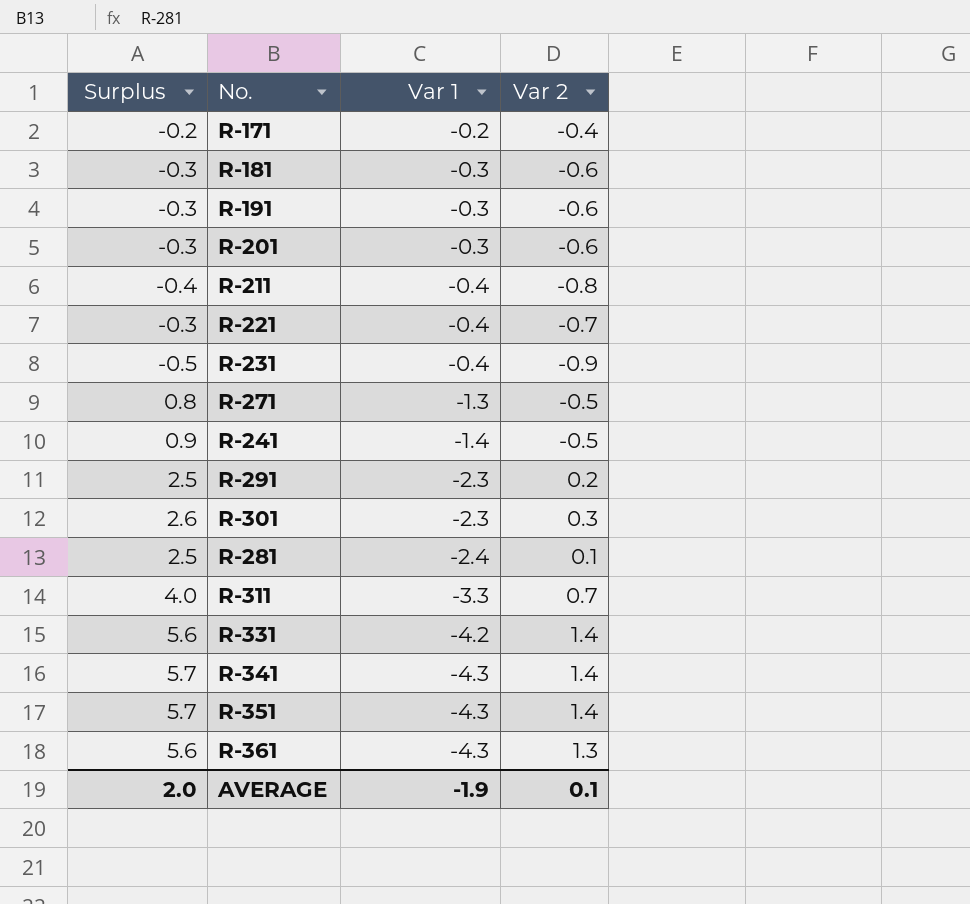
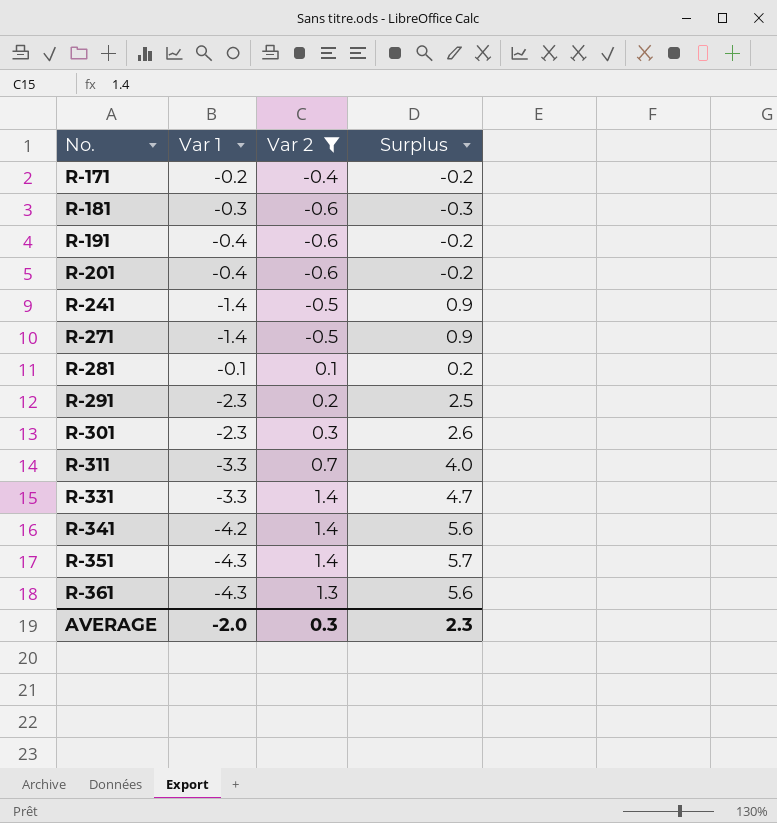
filter: none -> Var 2 >= -0.6
row order: Var 1 descending -> No. ascending
column Surplus | position: 1 -> 4
R-191 | Var 1: -0.3 -> -0.4
R-191 | Surplus: -0.3 -> -0.2
R-201 | Var 1: -0.3 -> -0.4
R-201 | Surplus: -0.3 -> -0.2
R-271 | Var 1: -1.3 -> -1.4
R-271 | Surplus: 0.8 -> 0.9
R-281 | Var 1: -2.4 -> -0.1
R-281 | Surplus: 2.5 -> 0.2
R-331 | Var 1: -4.2 -> -3.3
R-331 | Surplus: 5.6 -> 4.7
R-341 | Var 1: -4.3 -> -4.2
R-341 | Surplus: 5.7 -> 5.6
AVERAGE | Var 1: -1.9 -> -2.0
AVERAGE | Var 2: 0.1 -> 0.3
AVERAGE | Surplus: 2.0 -> 2.3

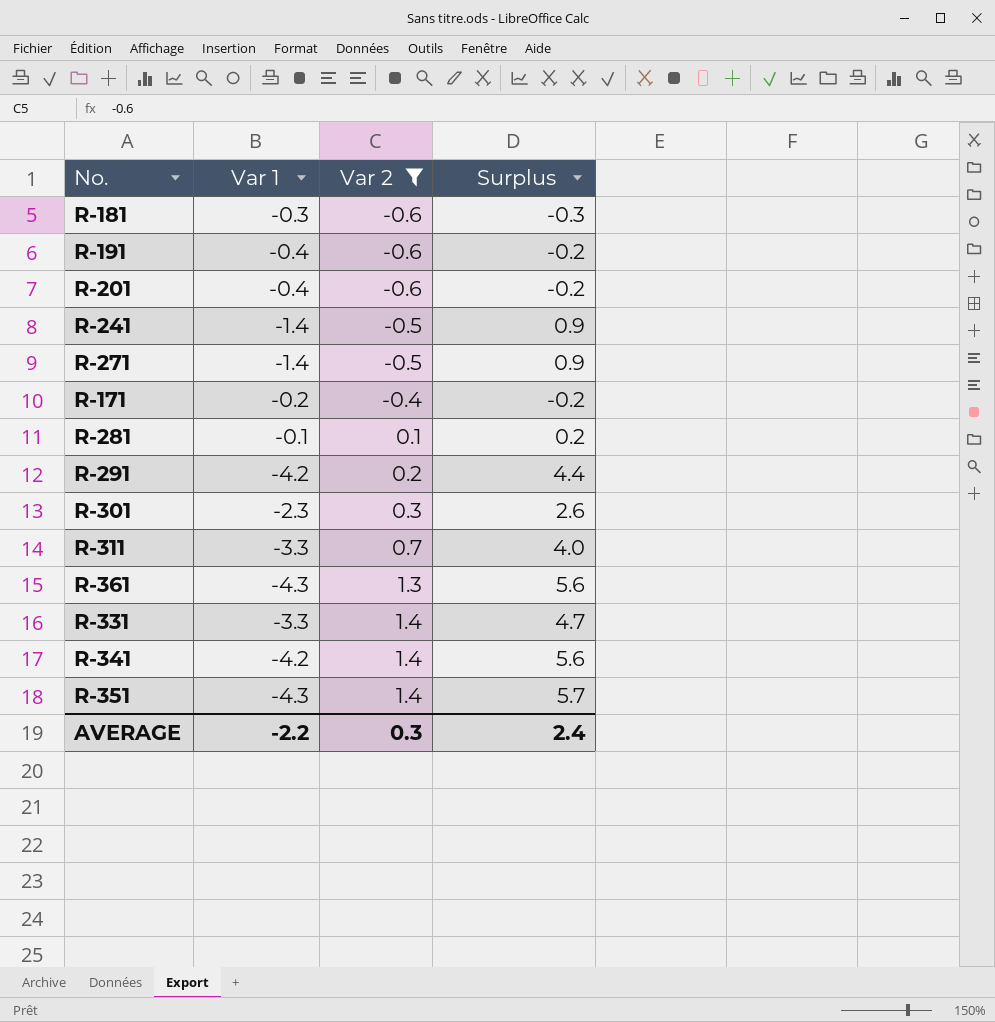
row order: No. ascending -> Var 2 ascending
R-291 | Var 1: -2.3 -> -4.2
R-291 | Surplus: 2.5 -> 4.4
AVERAGE | Var 1: -2.0 -> -2.2
AVERAGE | Surplus: 2.3 -> 2.4

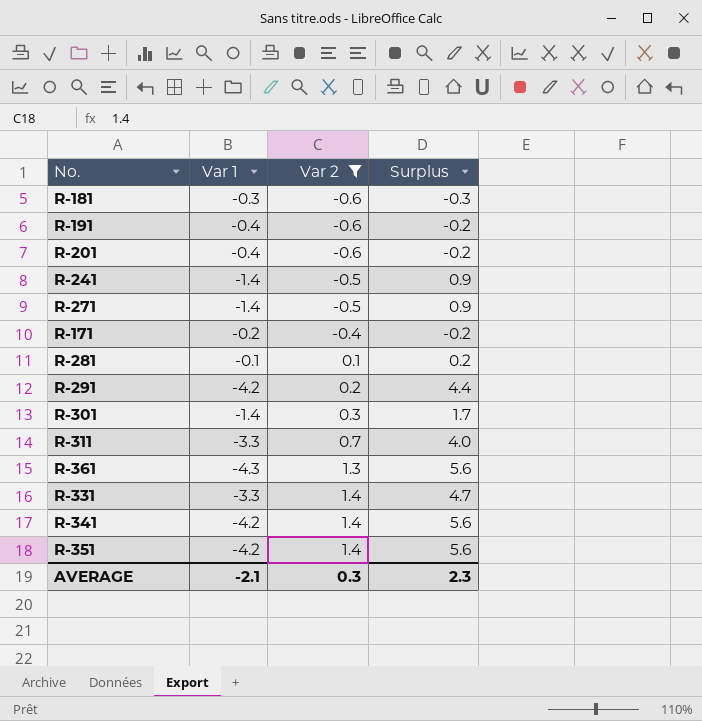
R-301 | Var 1: -2.3 -> -1.4
R-301 | Surplus: 2.6 -> 1.7
R-351 | Var 1: -4.3 -> -4.2
R-351 | Surplus: 5.7 -> 5.6
AVERAGE | Var 1: -2.2 -> -2.1
AVERAGE | Surplus: 2.4 -> 2.3

